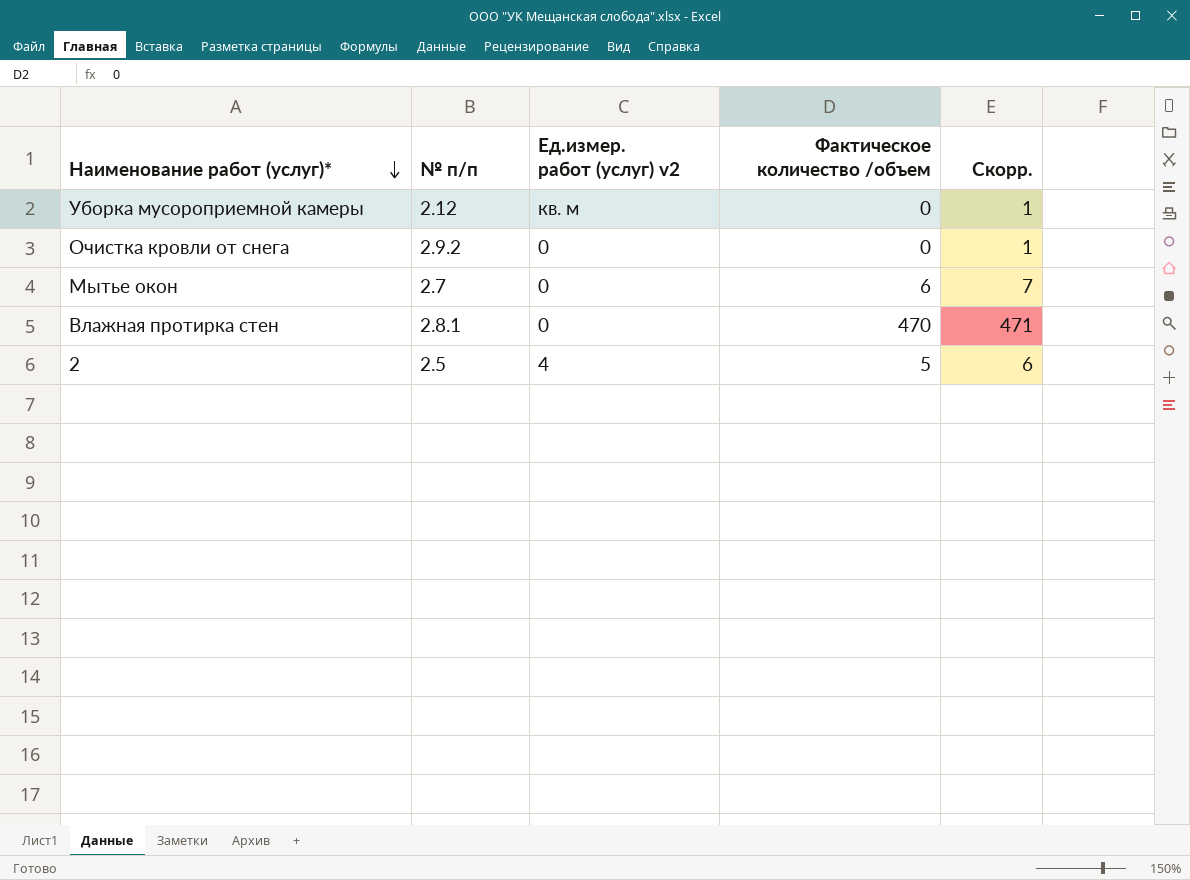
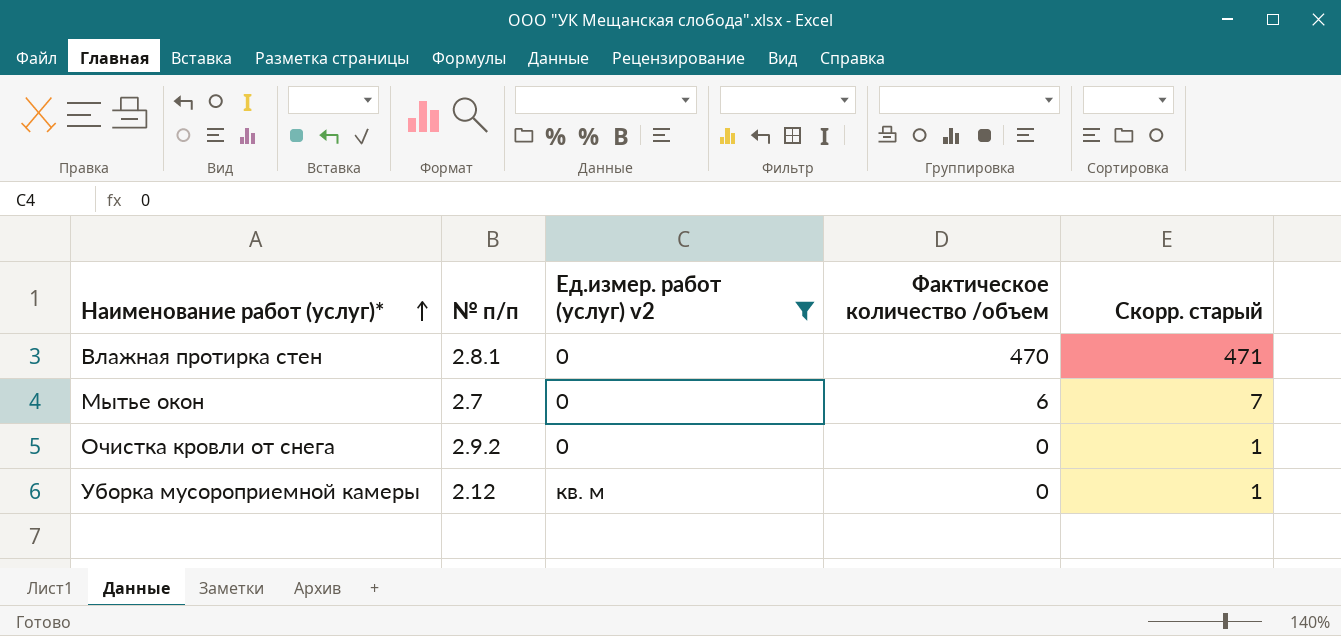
filter: none -> Ед.измер. работ (услуг) v2 != 4
row order: Наименование работ (услуг)* descending -> Наименование работ (услуг)* ascending
column name: Скорр. -> Скорр. старый

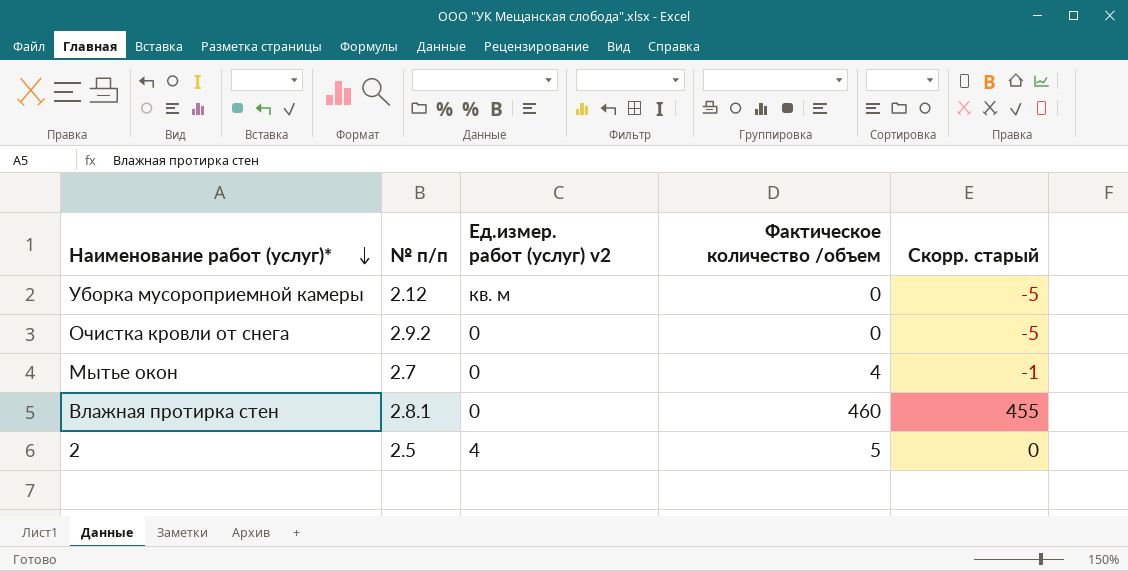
filter: Ед.измер. работ (услуг) v2 != 4 -> none
row order: Наименование работ (услуг)* ascending -> Наименование работ (услуг)* descending
column Скорр. старый | formula: [Фактическое количество /объем] + 1 -> [Фактическое количество /объем] - 5
Мытье окон | Фактическое количество /объем: 6 -> 4
Влажная протирка стен | Фактическое количество /объем: 470 -> 460

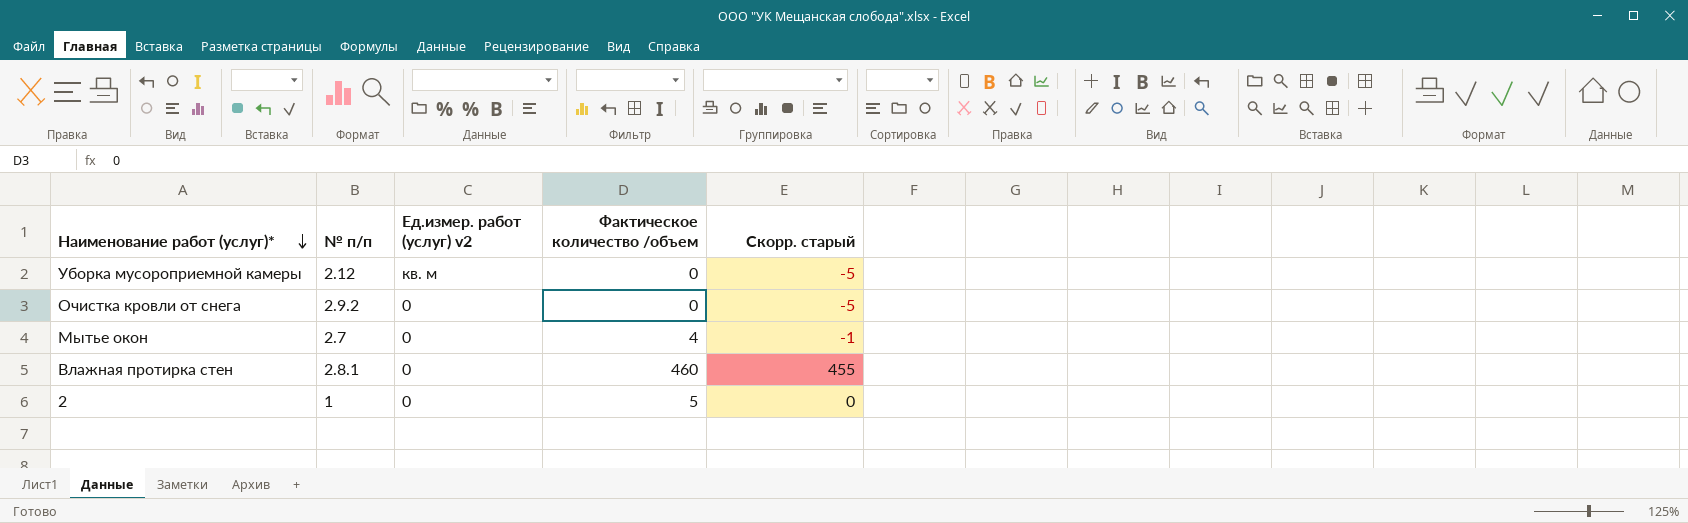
2 | № п/п: 2.5 -> 1
2 | Ед.измер. работ (услуг) v2: 4 -> 0

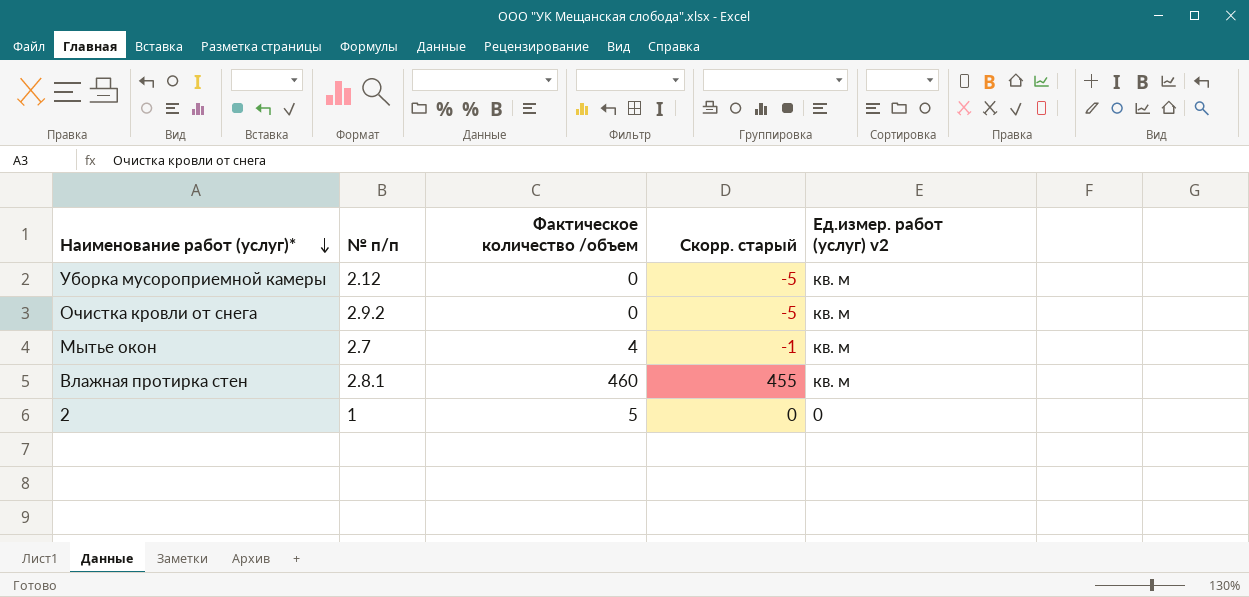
column Ед.измер. работ (услуг) v2 | position: 3 -> 5
Очистка кровли от снега | Ед.измер. работ (услуг) v2: 0 -> кв. м
Мытье окон | Ед.измер. работ (услуг) v2: 0 -> кв. м
Влажная протирка стен | Ед.измер. работ (услуг) v2: 0 -> кв. м

